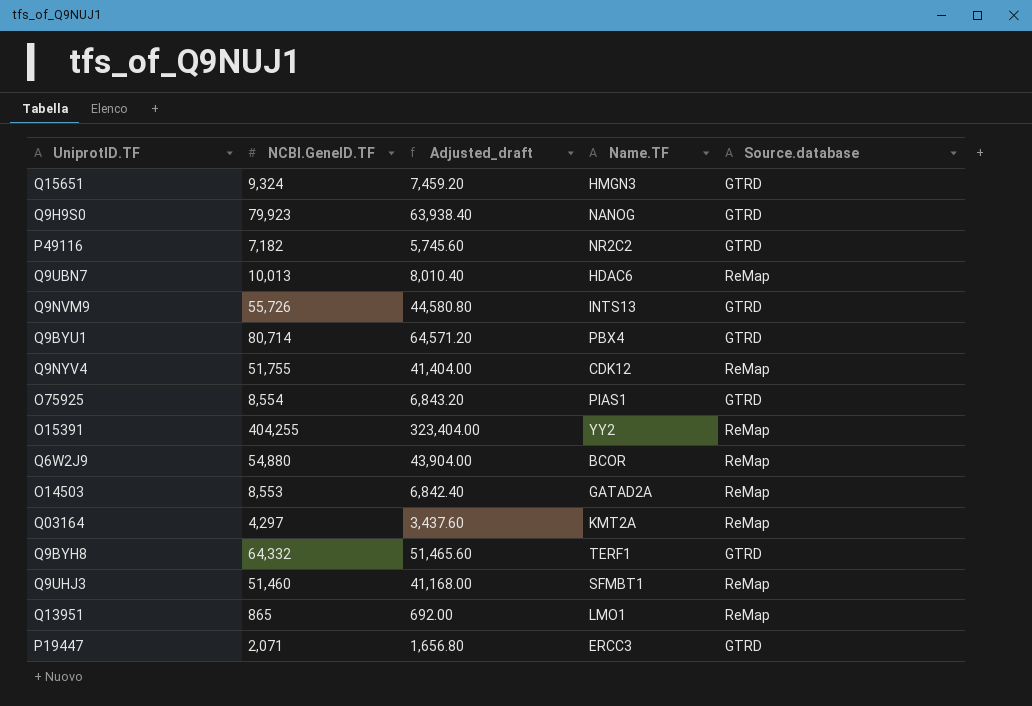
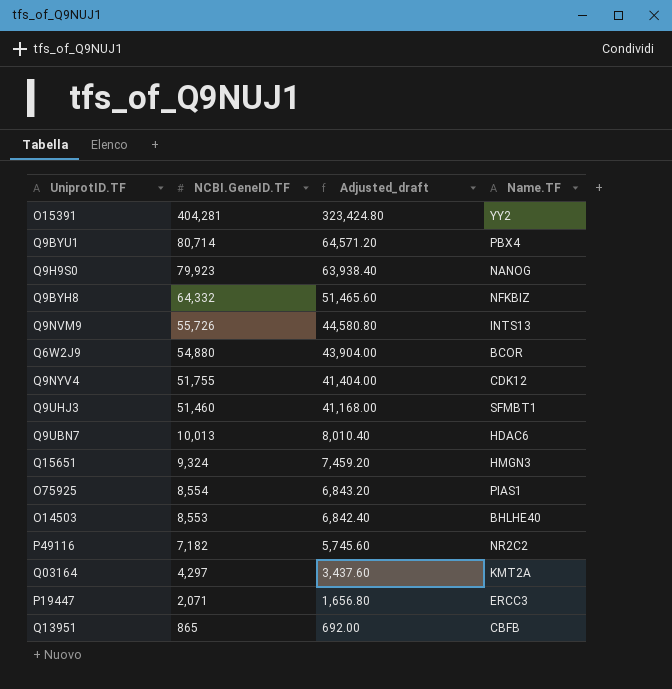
row order: none -> NCBI.GeneID.TF descending
column Source.database | position: 5 -> none
O15391 | NCBI.GeneID.TF: 404,255 -> 404,281
O15391 | Adjusted_draft: 323,404.00 -> 323,424.80
Q9BYH8 | Name.TF: TERF1 -> NFKBIZ
O14503 | Name.TF: GATAD2A -> BHLHE40
Q13951 | Name.TF: LMO1 -> CBFB

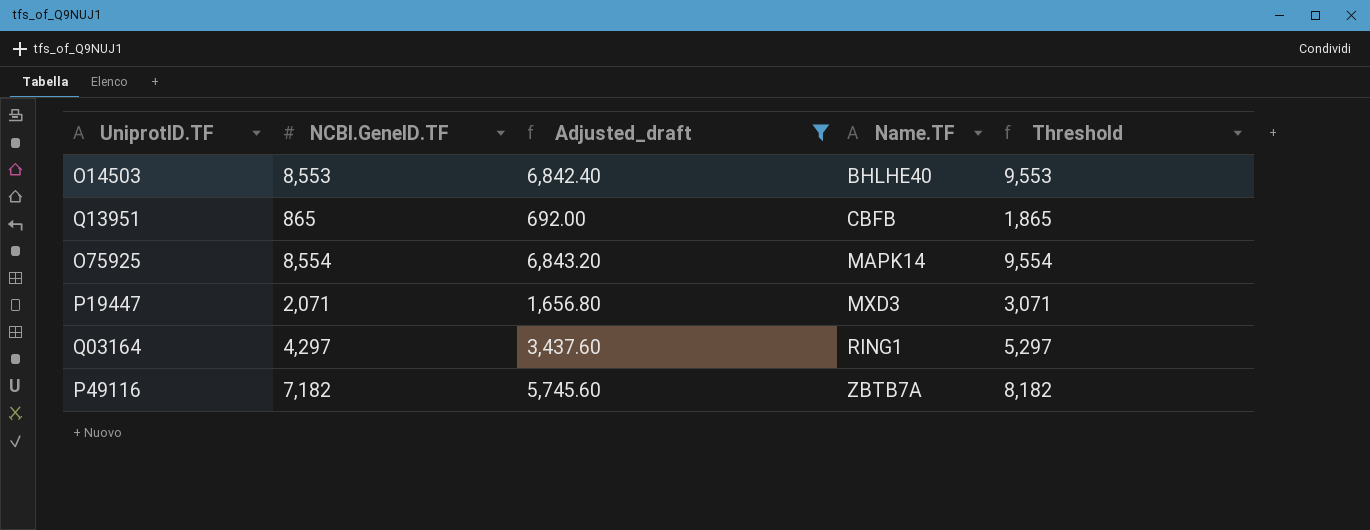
filter: none -> Adjusted_draft <= 6,843.20
row order: NCBI.GeneID.TF descending -> Name.TF ascending
column Threshold | formula: none -> [NCBI.GeneID.TF] + 1000
O75925 | Name.TF: PIAS1 -> MAPK14
P19447 | Name.TF: ERCC3 -> MXD3
Q03164 | Name.TF: KMT2A -> RING1
P49116 | Name.TF: NR2C2 -> ZBTB7A

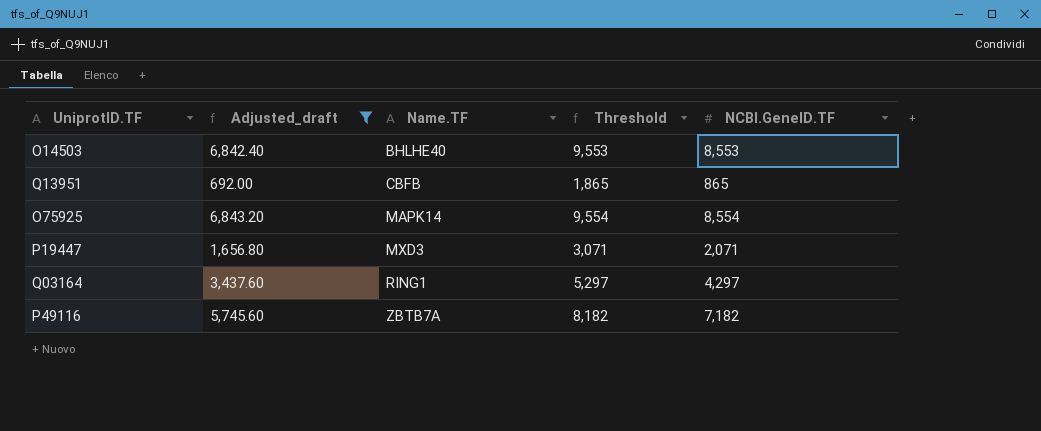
column NCBI.GeneID.TF | position: 2 -> 5

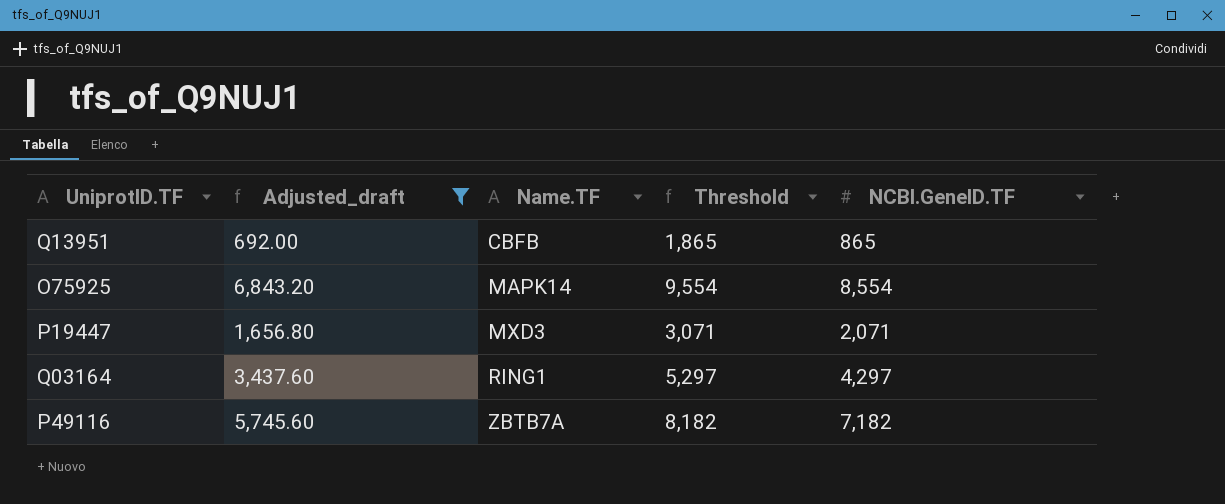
row O14503: 6,842.40 | BHLHE40 | 9,553 | 8,553 -> none

